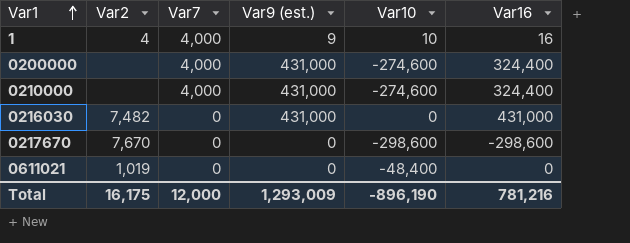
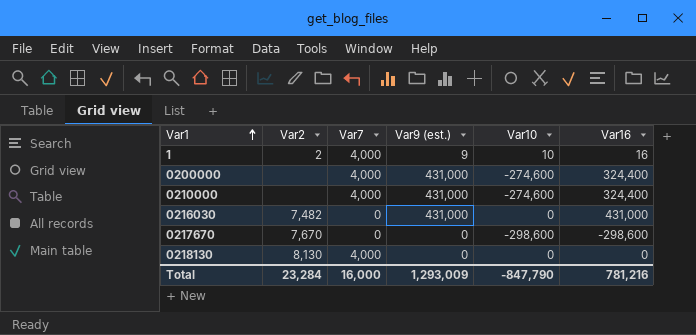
row 0611021: 1,019 | 0 | 0 | -48,400 | 0 -> none
1 | Var2: 4 -> 2
row 0218130: none -> 8,130 | 4,000 | 0 | 0 | 0
Total | Var2: 16,175 -> 23,284
Total | Var7: 12,000 -> 16,000
Total | Var10: -896,190 -> -847,790

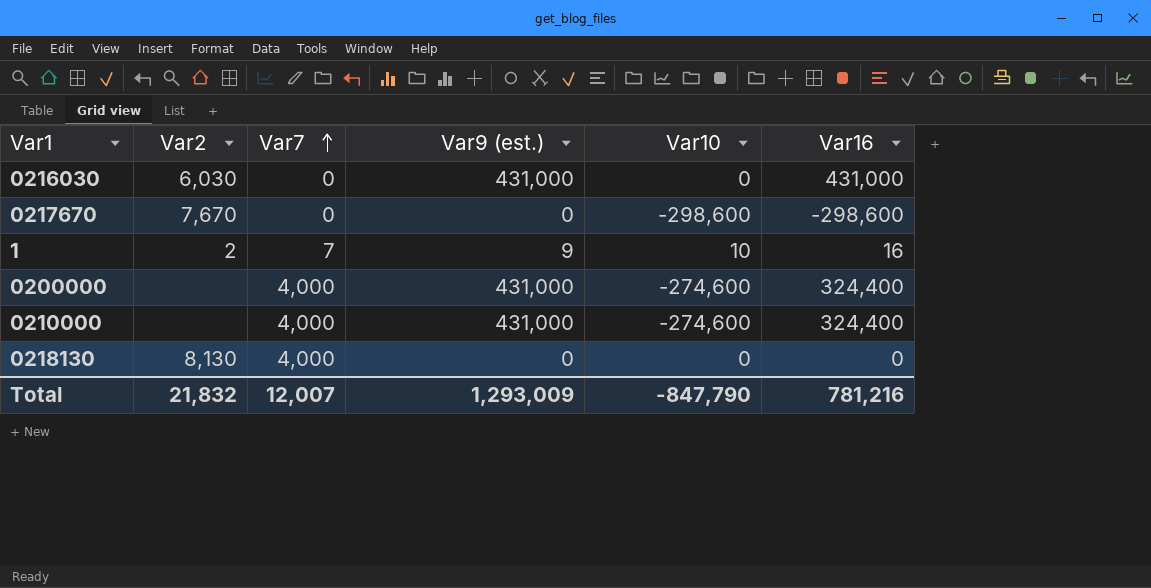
row order: Var1 ascending -> Var7 ascending
0216030 | Var2: 7,482 -> 6,030
1 | Var7: 4,000 -> 7
Total | Var2: 23,284 -> 21,832
Total | Var7: 16,000 -> 12,007

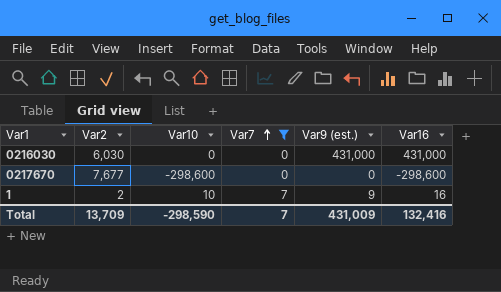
filter: none -> Var7 != 4,000
column Var10 | position: 5 -> 3
0217670 | Var2: 7,670 -> 7,677
Total | Var2: 21,832 -> 13,709
Total | Var10: -847,790 -> -298,590
Total | Var7: 12,007 -> 7
Total | Var9 (est.): 1,293,009 -> 431,009
Total | Var16: 781,216 -> 132,416

